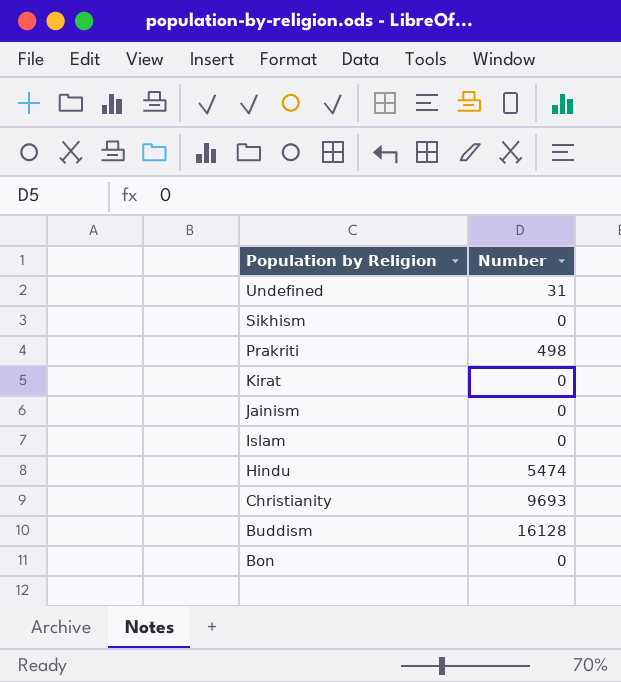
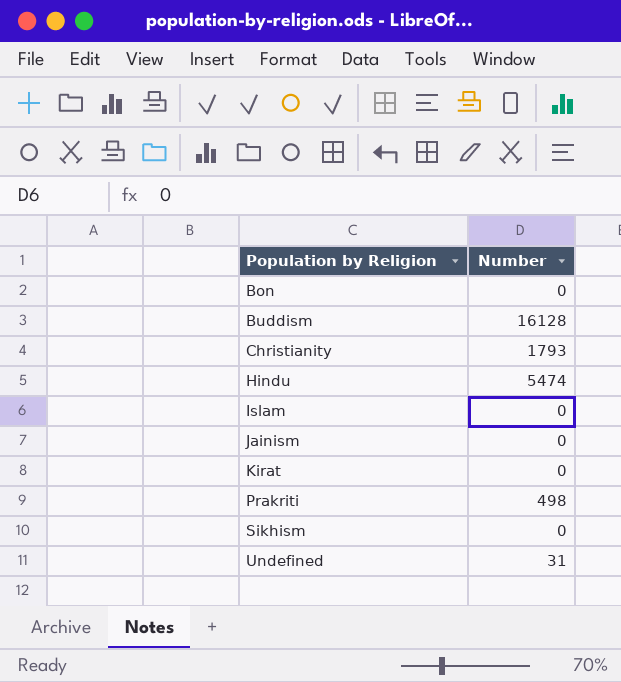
row order: Population by Religion descending -> Population by Religion ascending
Christianity | Number: 9693 -> 1793

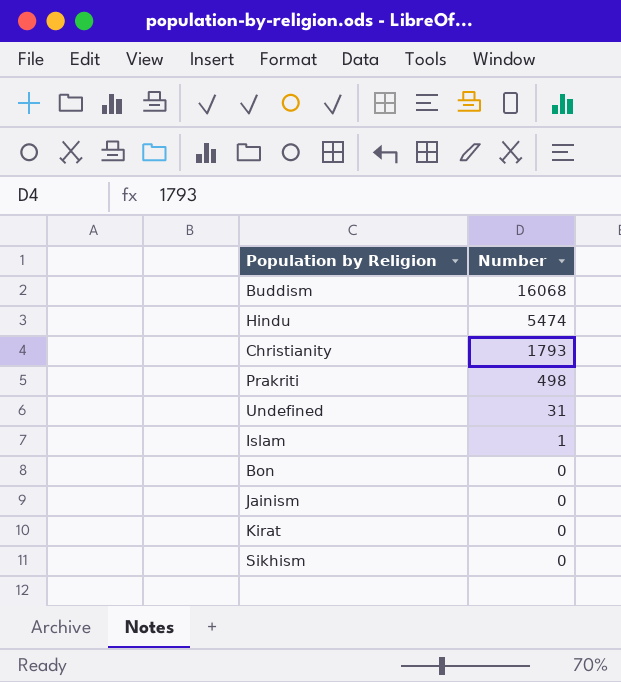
row order: Population by Religion ascending -> Number descending
Buddism | Number: 16128 -> 16068
Islam | Number: 0 -> 1

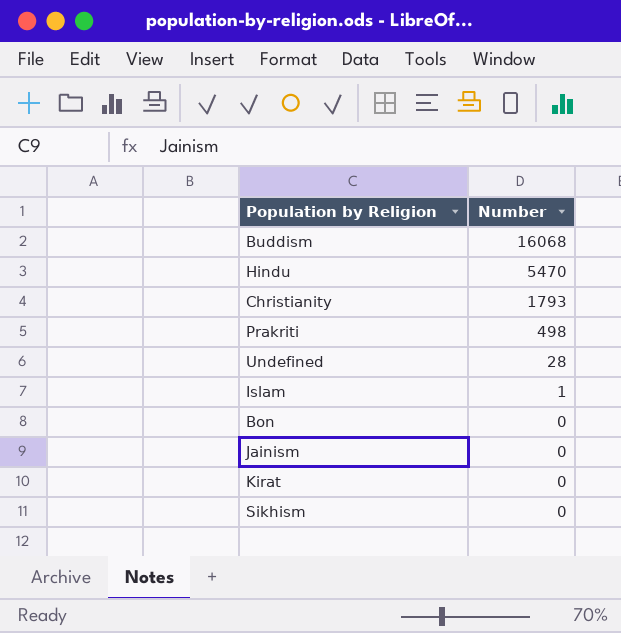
Hindu | Number: 5474 -> 5470
Undefined | Number: 31 -> 28

